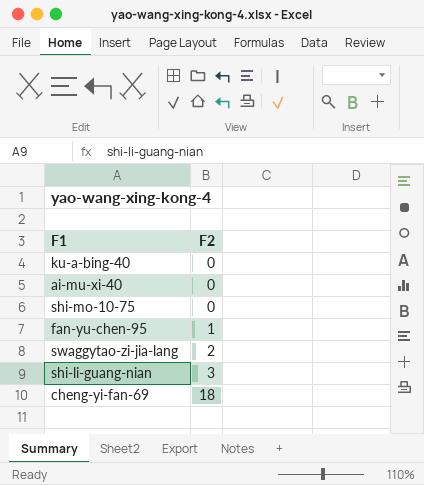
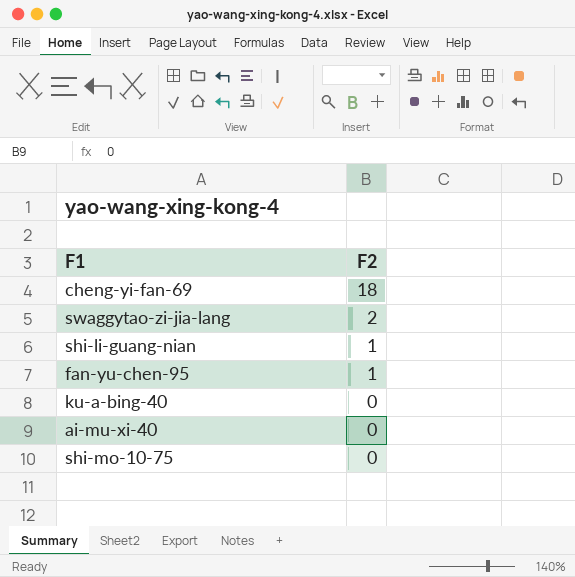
row order: F2 ascending -> F2 descending
shi-li-guang-nian | F2: 3 -> 1

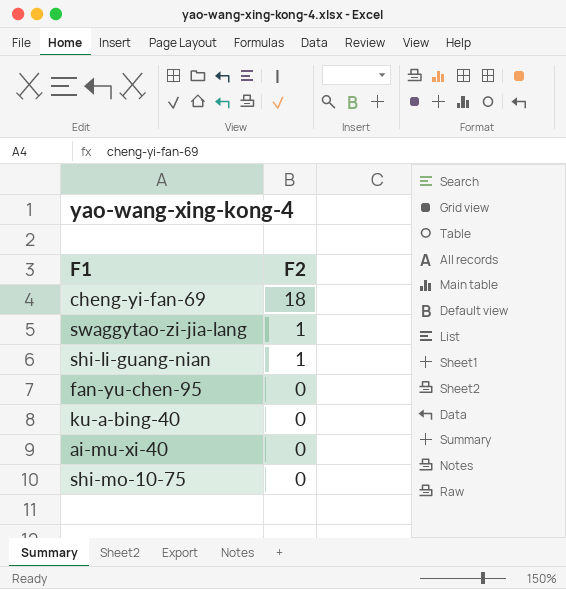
swaggytao-zi-jia-lang | F2: 2 -> 1
fan-yu-chen-95 | F2: 1 -> 0

